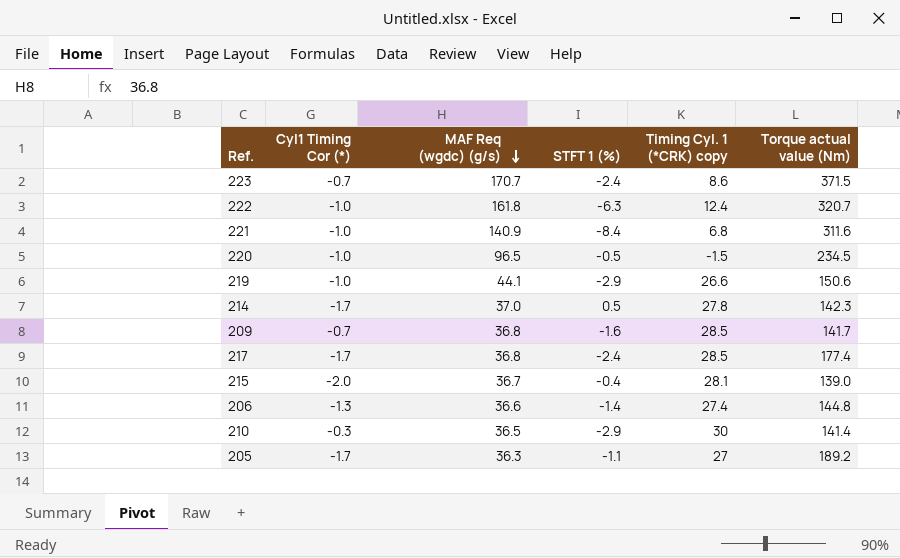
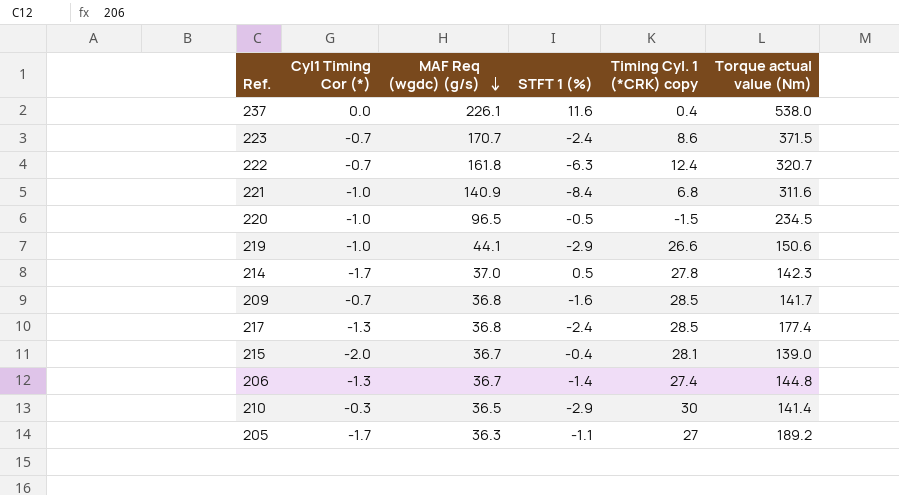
row 237: none -> 0.0 | 226.1 | 11.6 | 0.4 | 538.0
222 | Cyl1 Timing Cor (*): -1.0 -> -0.7
217 | Cyl1 Timing Cor (*): -1.7 -> -1.3
206 | MAF Req (wgdc) (g/s): 36.6 -> 36.7

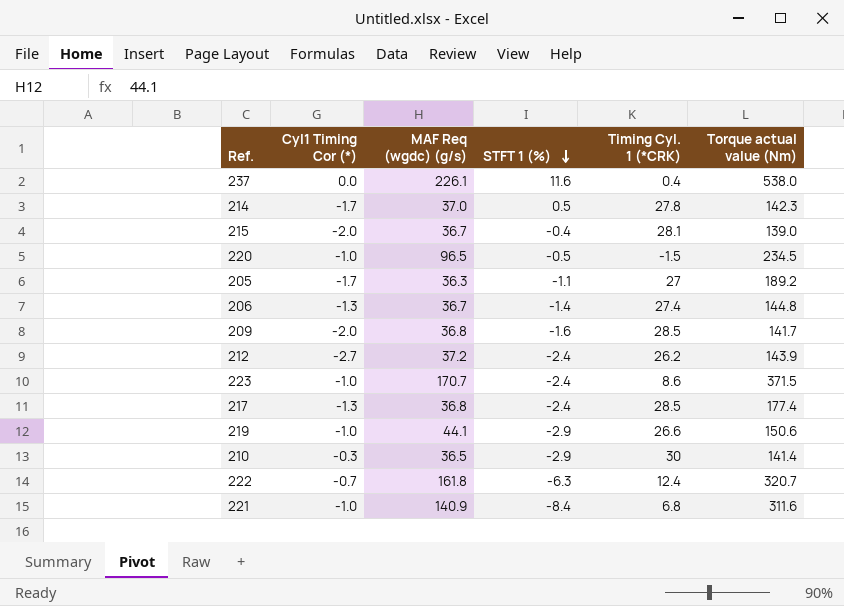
row order: MAF Req (wgdc) (g/s) descending -> STFT 1 (%) descending
column name: Timing Cyl. 1 (*CRK) copy -> Timing Cyl. 1 (*CRK)
209 | Cyl1 Timing Cor (*): -0.7 -> -2.0
row 212: none -> -2.7 | 37.2 | -2.4 | 26.2 | 143.9
223 | Cyl1 Timing Cor (*): -0.7 -> -1.0

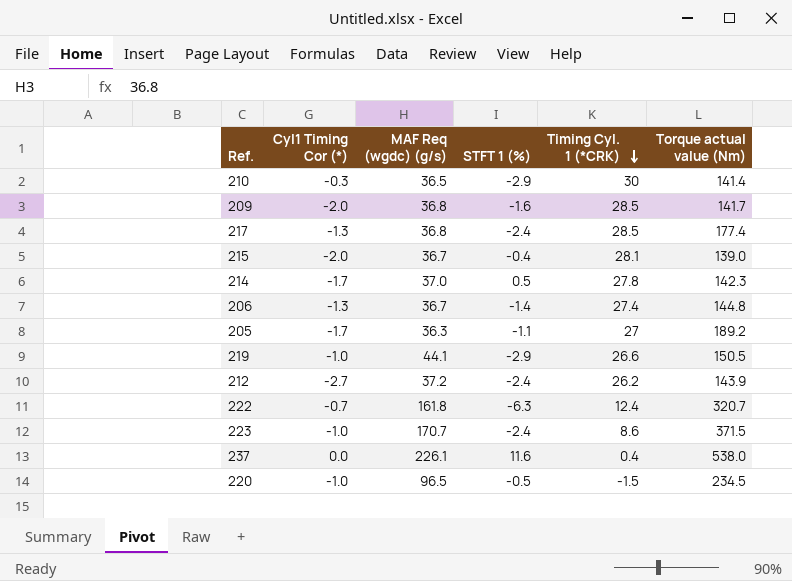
row order: STFT 1 (%) descending -> Timing Cyl. 1 (*CRK) descending
row 221: -1.0 | 140.9 | -8.4 | 6.8 | 311.6 -> none
219 | Torque actual value (Nm): 150.6 -> 150.5

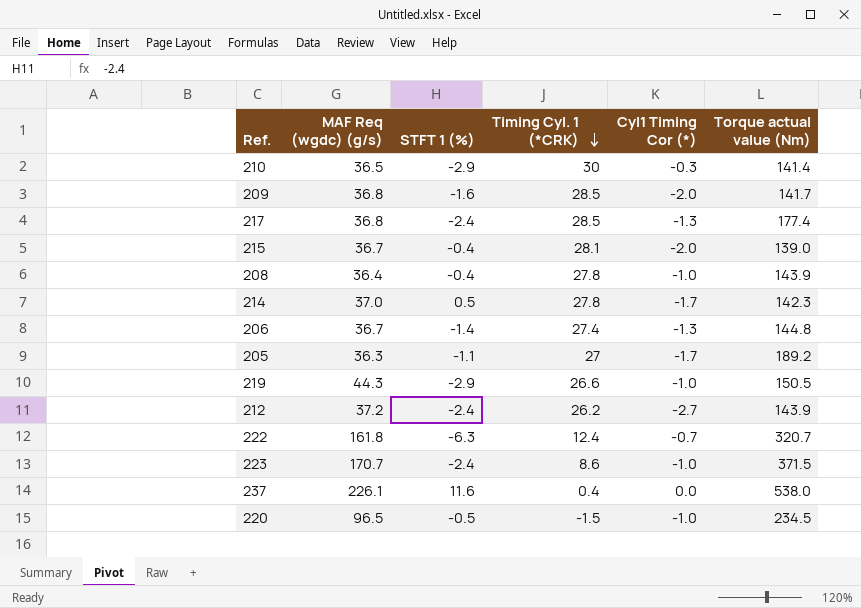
column Cyl1 Timing Cor (*) | position: 2 -> 5
row 208: none -> 36.4 | -0.4 | 27.8 | -1.0 | 143.9
219 | MAF Req (wgdc) (g/s): 44.1 -> 44.3

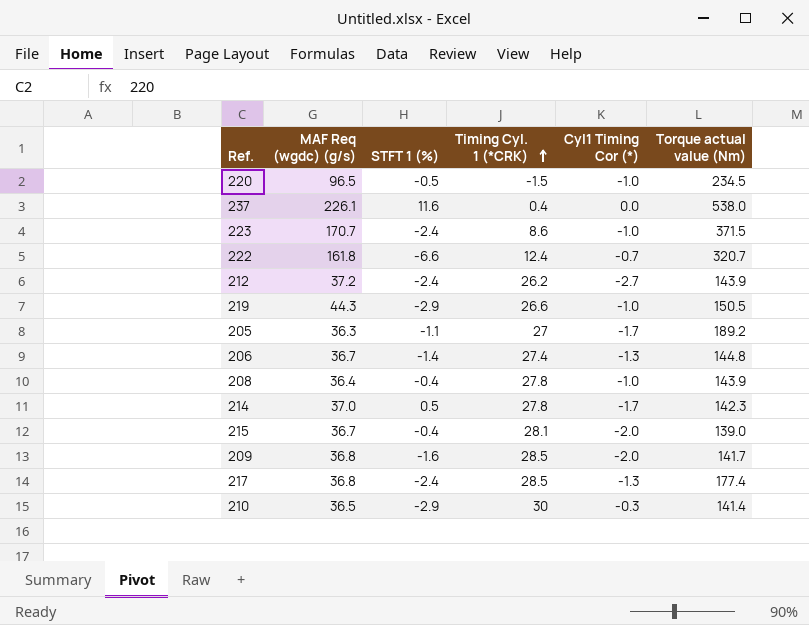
row order: Timing Cyl. 1 (*CRK) descending -> Timing Cyl. 1 (*CRK) ascending
222 | STFT 1 (%): -6.3 -> -6.6

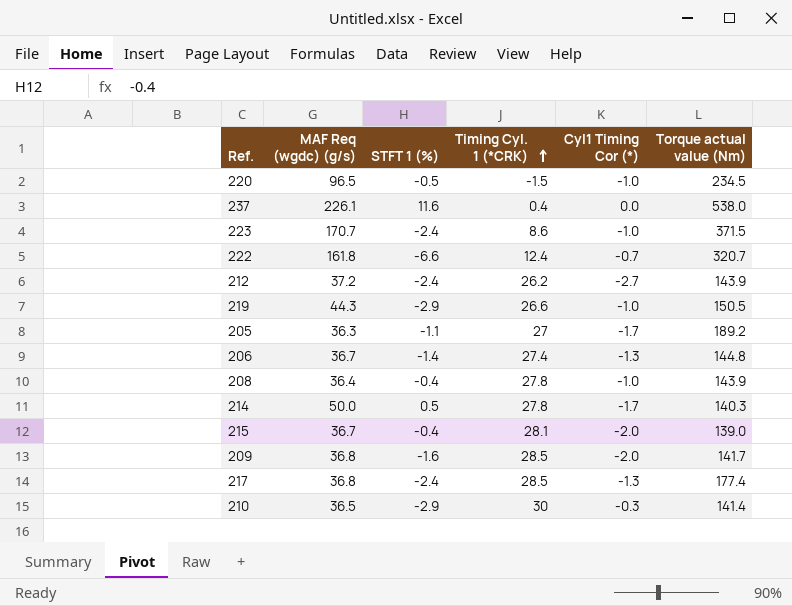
214 | MAF Req (wgdc) (g/s): 37.0 -> 50.0
214 | Torque actual value (Nm): 142.3 -> 140.3

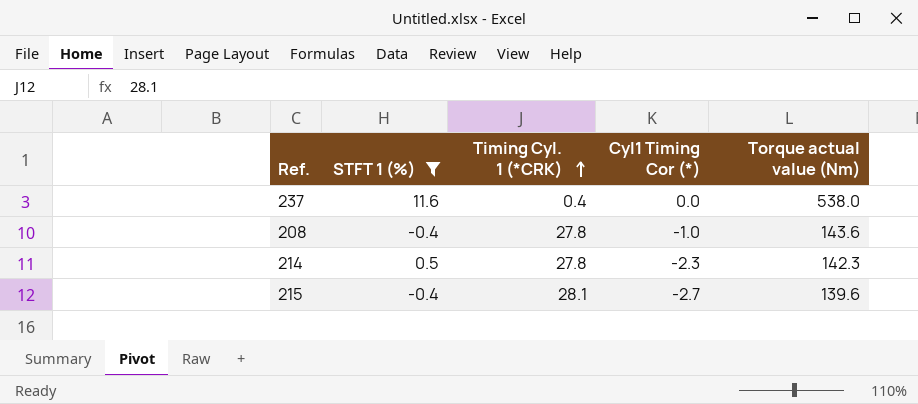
filter: none -> STFT 1 (%) >= -0.4
column MAF Req (wgdc) (g/s) | position: 2 -> none
208 | Torque actual value (Nm): 143.9 -> 143.6
214 | Cyl1 Timing Cor (*): -1.7 -> -2.3
214 | Torque actual value (Nm): 140.3 -> 142.3
215 | Cyl1 Timing Cor (*): -2.0 -> -2.7
215 | Torque actual value (Nm): 139.0 -> 139.6

